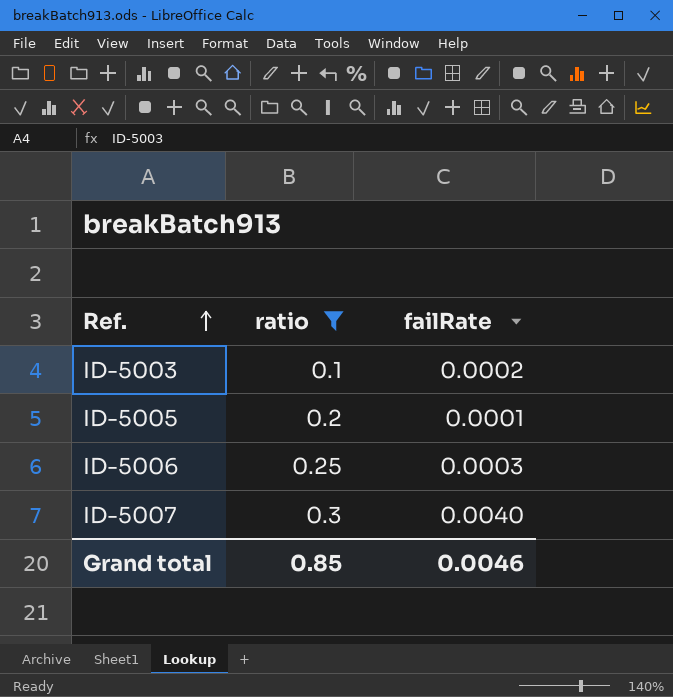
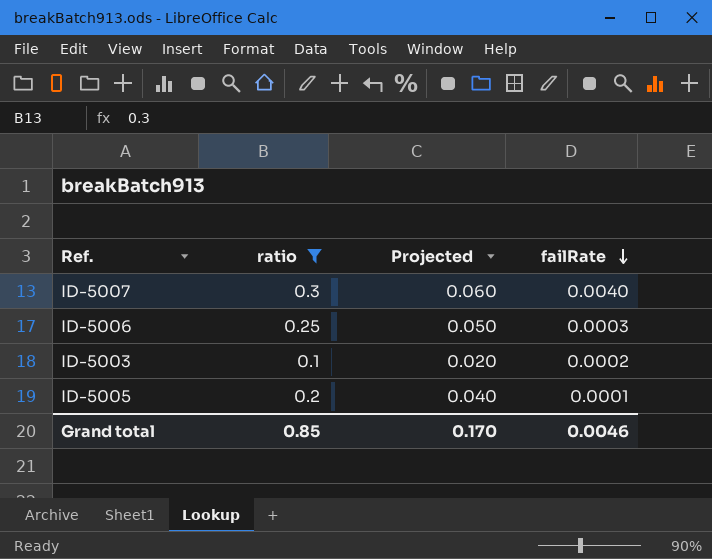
row order: Ref. ascending -> failRate descending
column Projected | formula: none -> [ratio] * 0.2

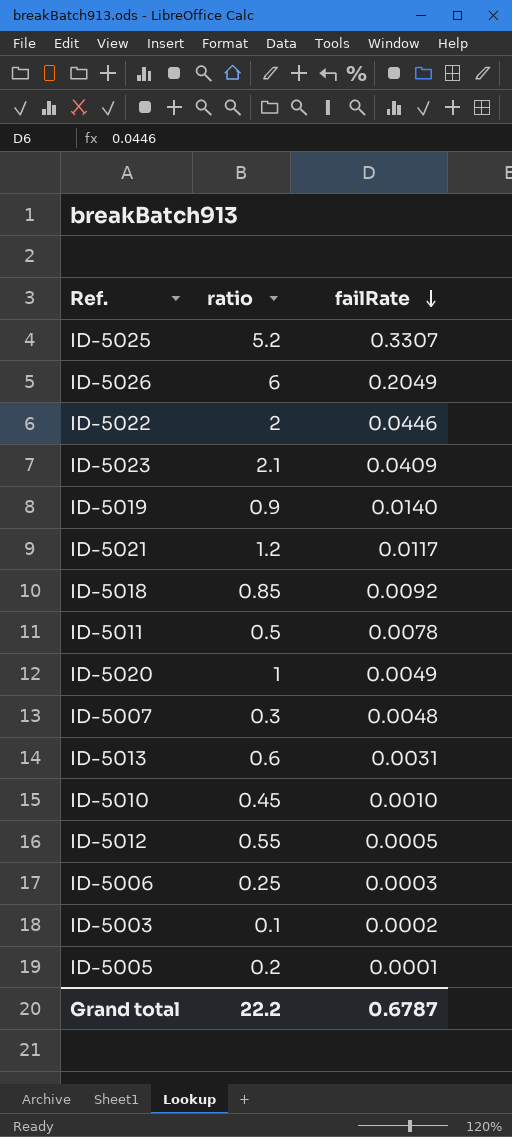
filter: ratio <= 0.3 -> none
column Projected | formula: [ratio] * 0.2 -> none
ID-5007 | failRate: 0.0040 -> 0.0048
Grand total | ratio: 0.85 -> 22.2
Grand total | failRate: 0.0046 -> 0.6787

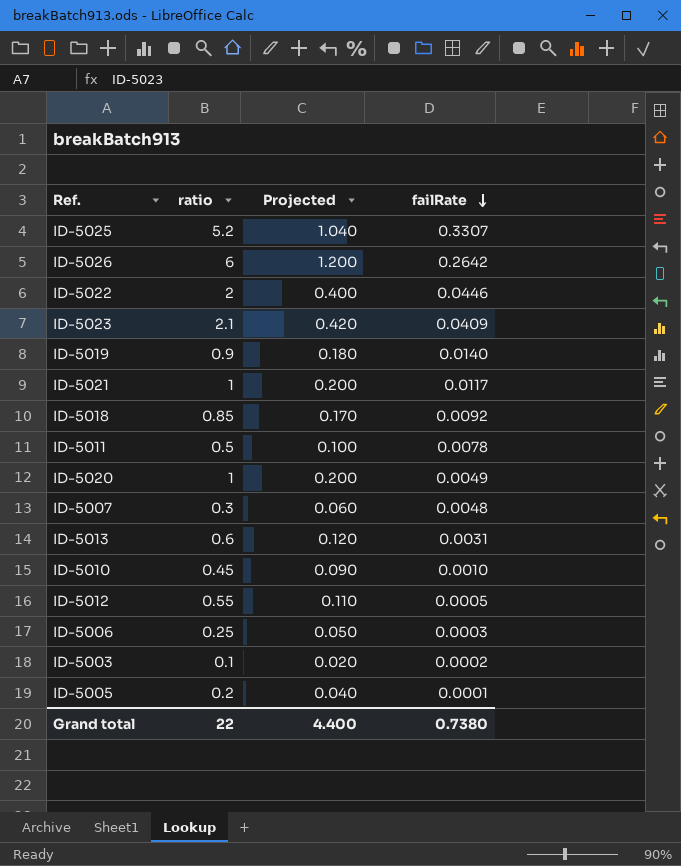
column Projected | formula: none -> [ratio] * 0.2
ID-5026 | failRate: 0.2049 -> 0.2642
ID-5021 | ratio: 1.2 -> 1
Grand total | ratio: 22.2 -> 22
Grand total | failRate: 0.6787 -> 0.7380

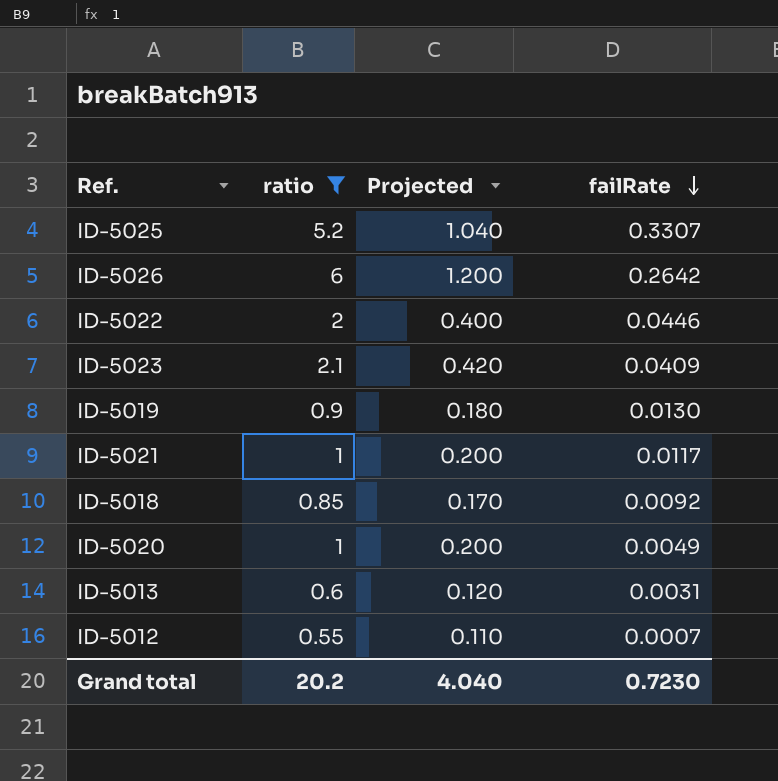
filter: none -> ratio >= 0.55
ID-5019 | failRate: 0.0140 -> 0.0130
ID-5012 | failRate: 0.0005 -> 0.0007
Grand total | ratio: 22 -> 20.2
Grand total | Projected: 4.400 -> 4.040
Grand total | failRate: 0.7380 -> 0.7230

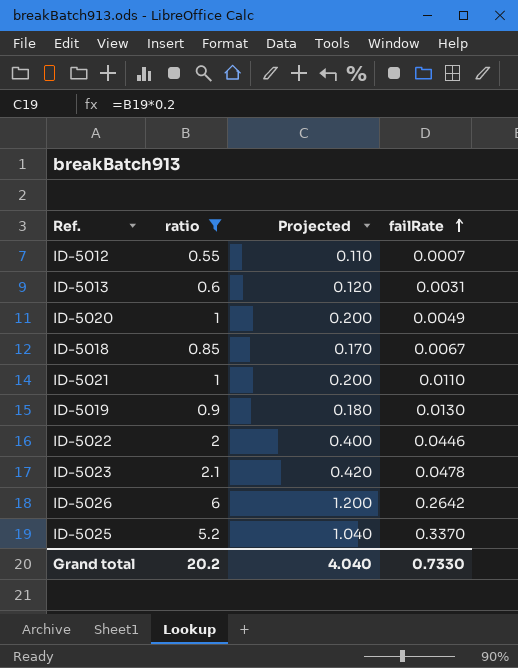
row order: failRate descending -> failRate ascending
ID-5018 | failRate: 0.0092 -> 0.0067
ID-5021 | failRate: 0.0117 -> 0.0110
ID-5023 | failRate: 0.0409 -> 0.0478
ID-5025 | failRate: 0.3307 -> 0.3370
Grand total | failRate: 0.7230 -> 0.7330

